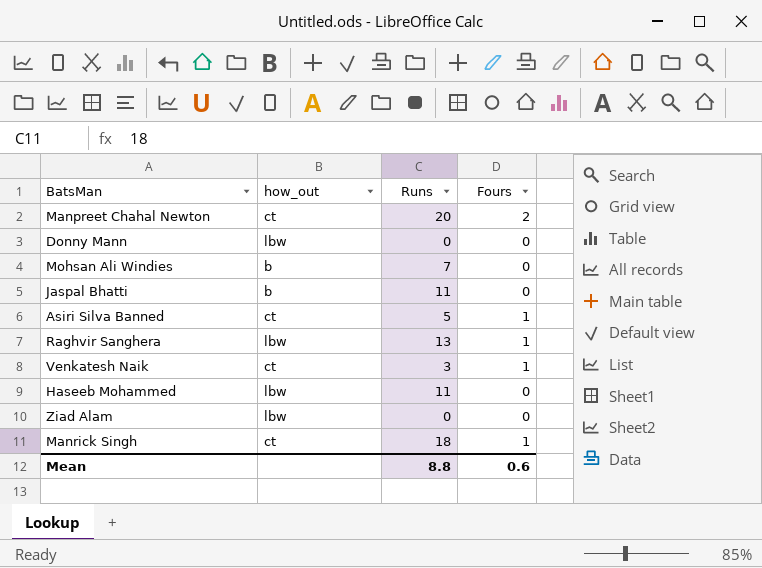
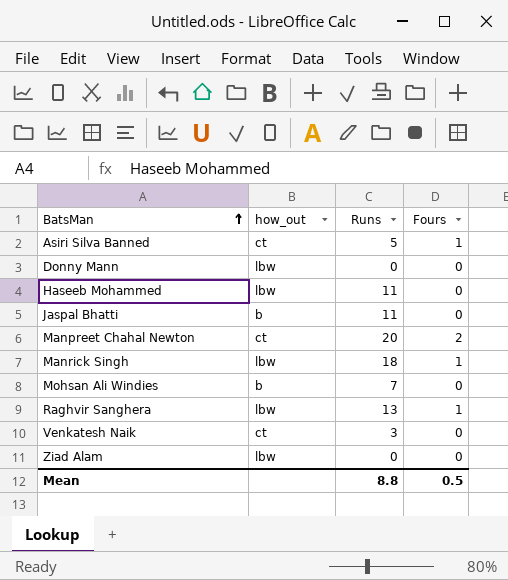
row order: none -> BatsMan ascending
Manrick Singh | how_out: ct -> lbw
Venkatesh Naik | Fours: 1 -> 0
Mean | Fours: 0.6 -> 0.5

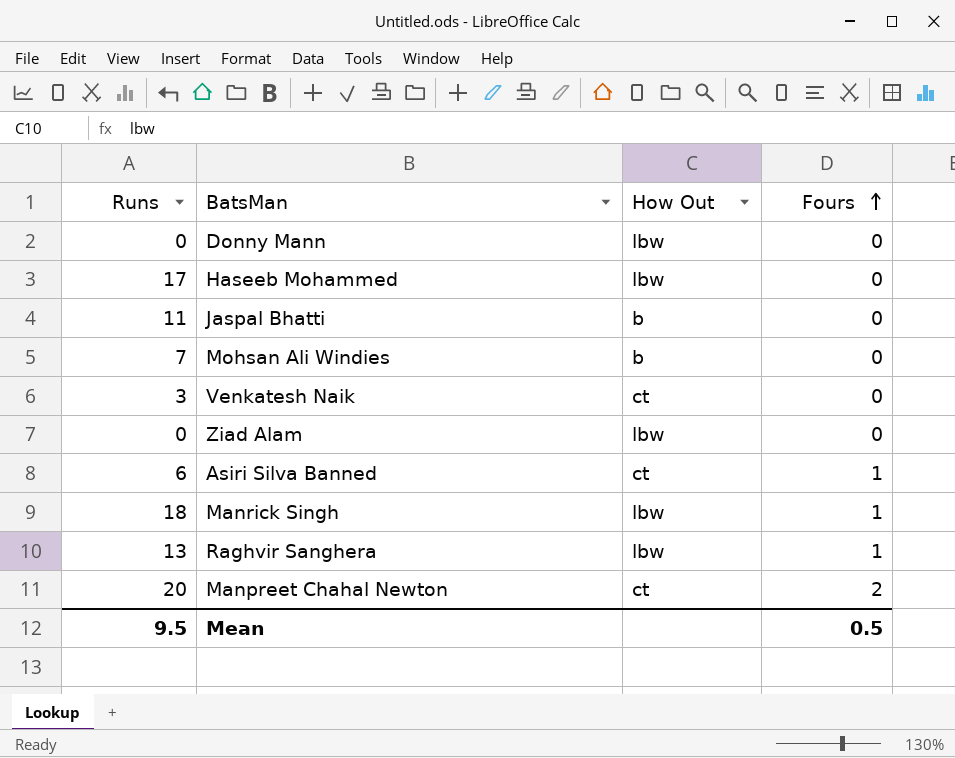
row order: BatsMan ascending -> Fours ascending
column Runs | position: 3 -> 1
column name: how_out -> How Out
Haseeb Mohammed | Runs: 11 -> 17
Asiri Silva Banned | Runs: 5 -> 6
Mean | Runs: 8.8 -> 9.5

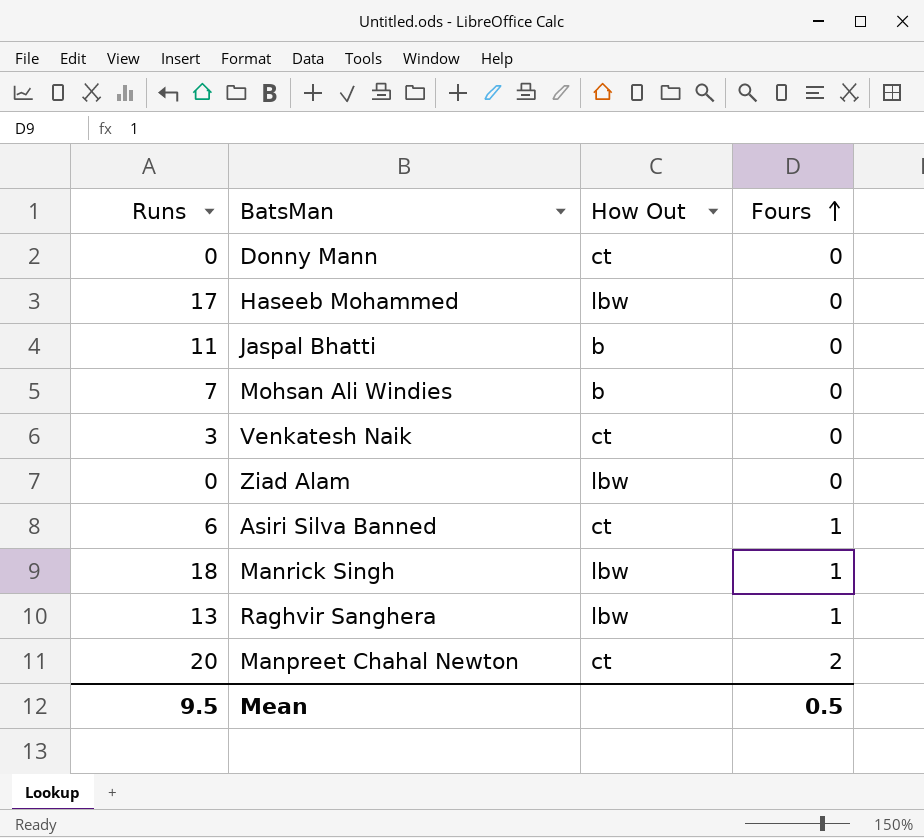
Donny Mann | How Out: lbw -> ct

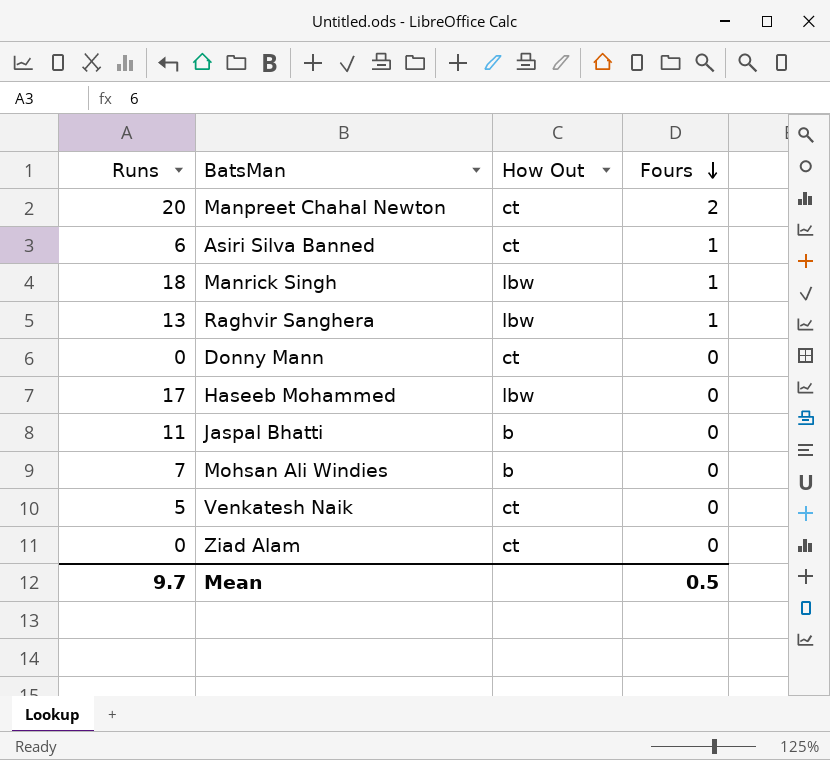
row order: Fours ascending -> Fours descending
Venkatesh Naik | Runs: 3 -> 5
Ziad Alam | How Out: lbw -> ct
Mean | Runs: 9.5 -> 9.7

